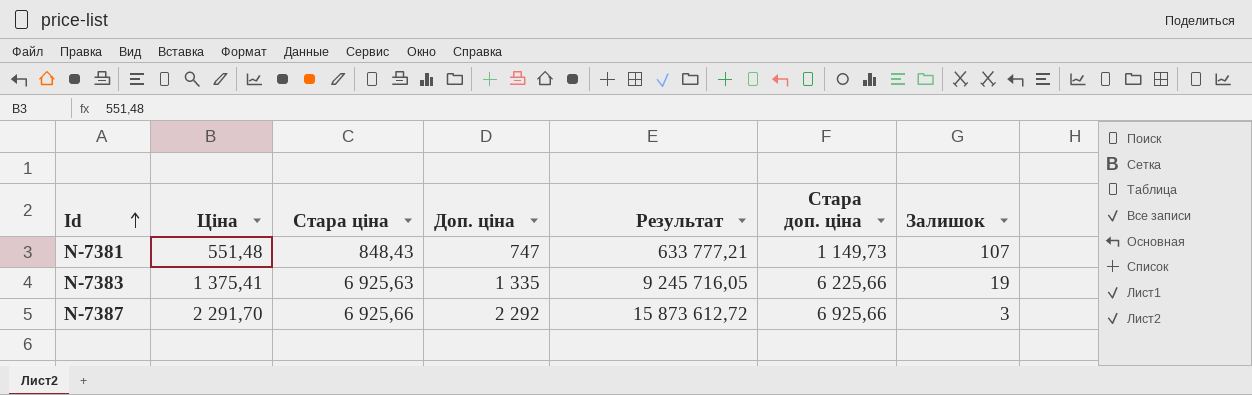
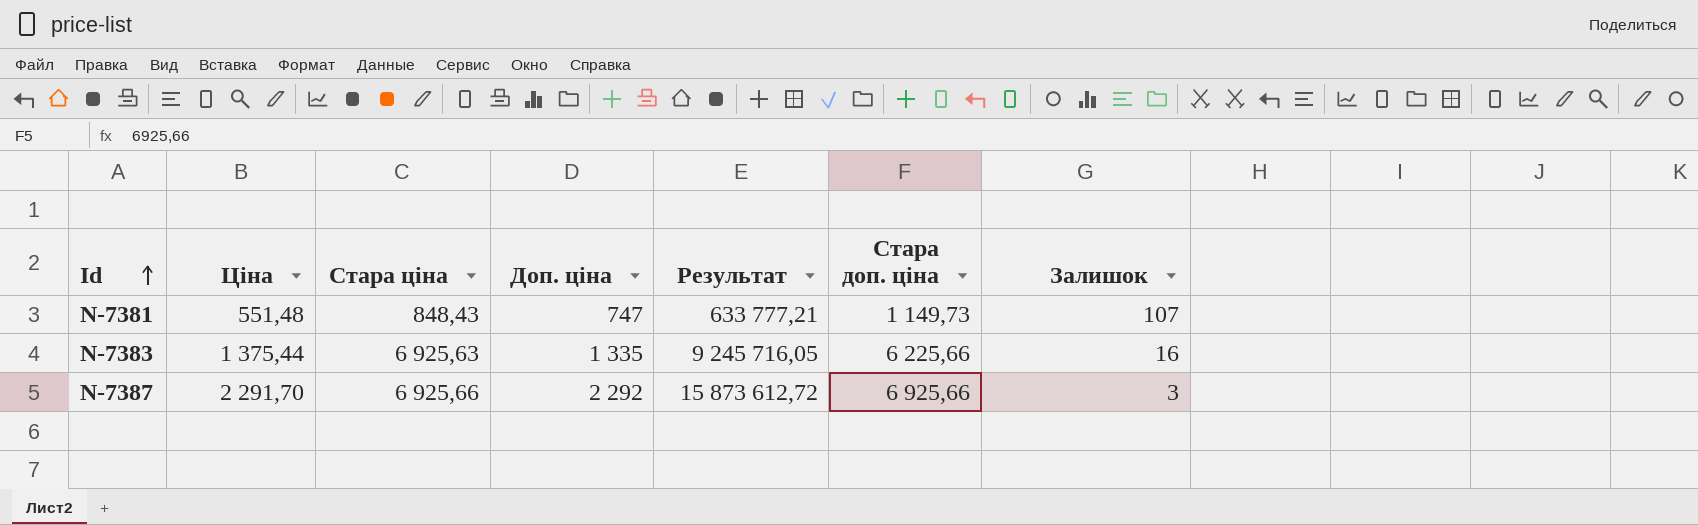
N-7383 | Ціна: 1 375,41 -> 1 375,44
N-7383 | Залишок: 19 -> 16

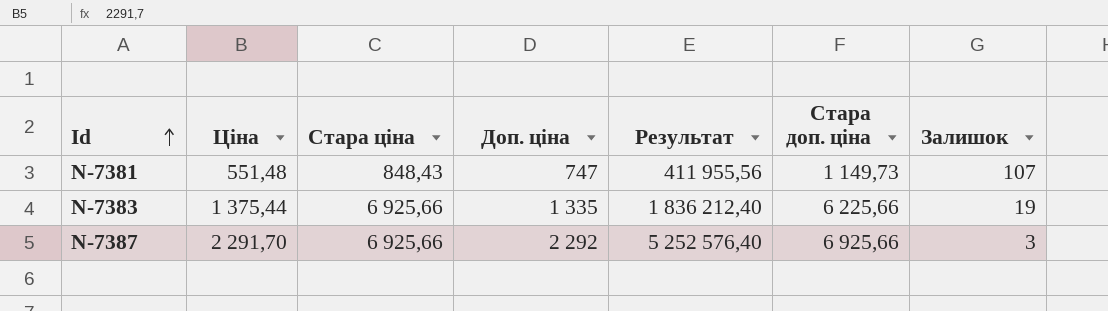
column Результат | formula: [Стара ціна] * [Доп. ціна] -> [Ціна] * [Доп. ціна]
N-7383 | Стара ціна: 6 925,63 -> 6 925,66
N-7383 | Залишок: 16 -> 19

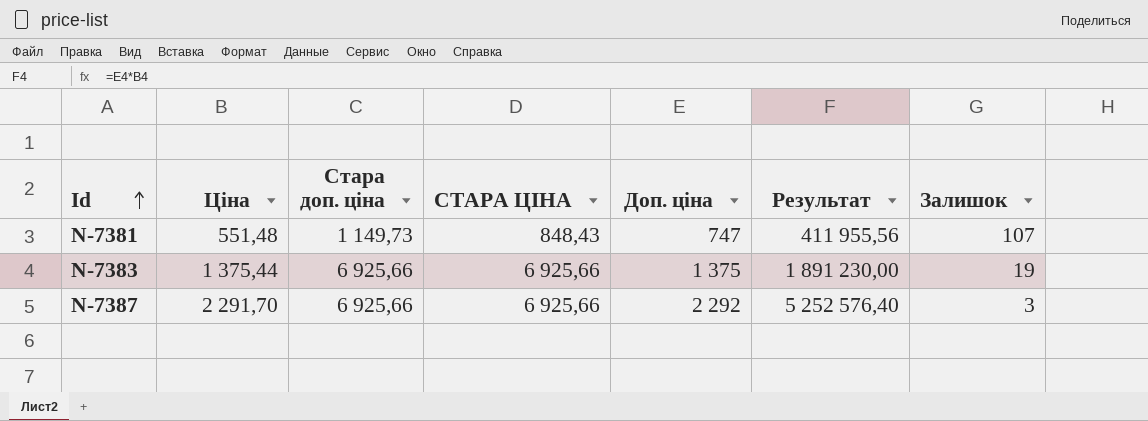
column Стара доп. ціна | position: 6 -> 3
column name: Стара ціна -> СТАРА ЦІНА
N-7383 | Стара доп. ціна: 6 225,66 -> 6 925,66
N-7383 | Доп. ціна: 1 335 -> 1 375
N-7383 | Результат: 1 836 212,40 -> 1 891 230,00

